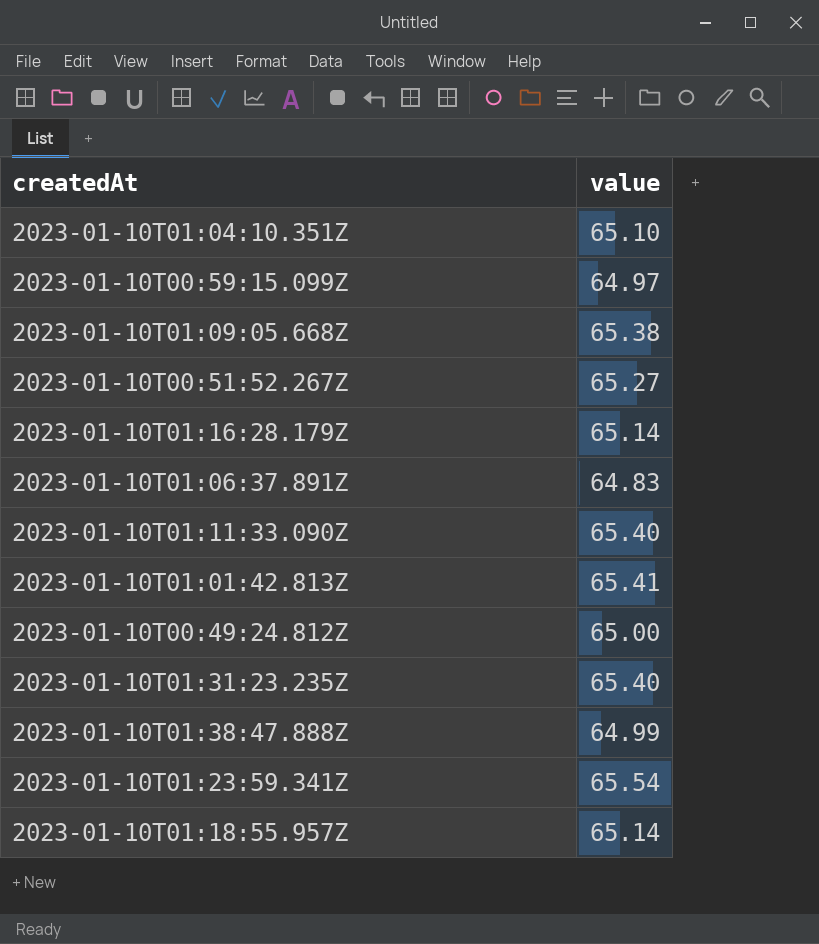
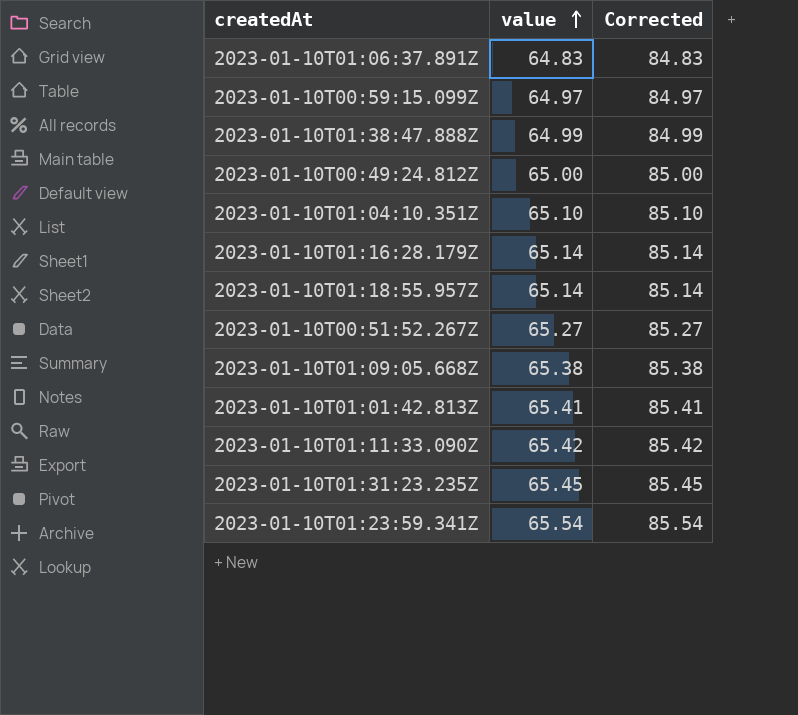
row order: none -> value ascending
column Corrected | formula: none -> [value] + 20
2023-01-10T01:11:33.090Z | value: 65.40 -> 65.42
2023-01-10T01:31:23.235Z | value: 65.40 -> 65.45

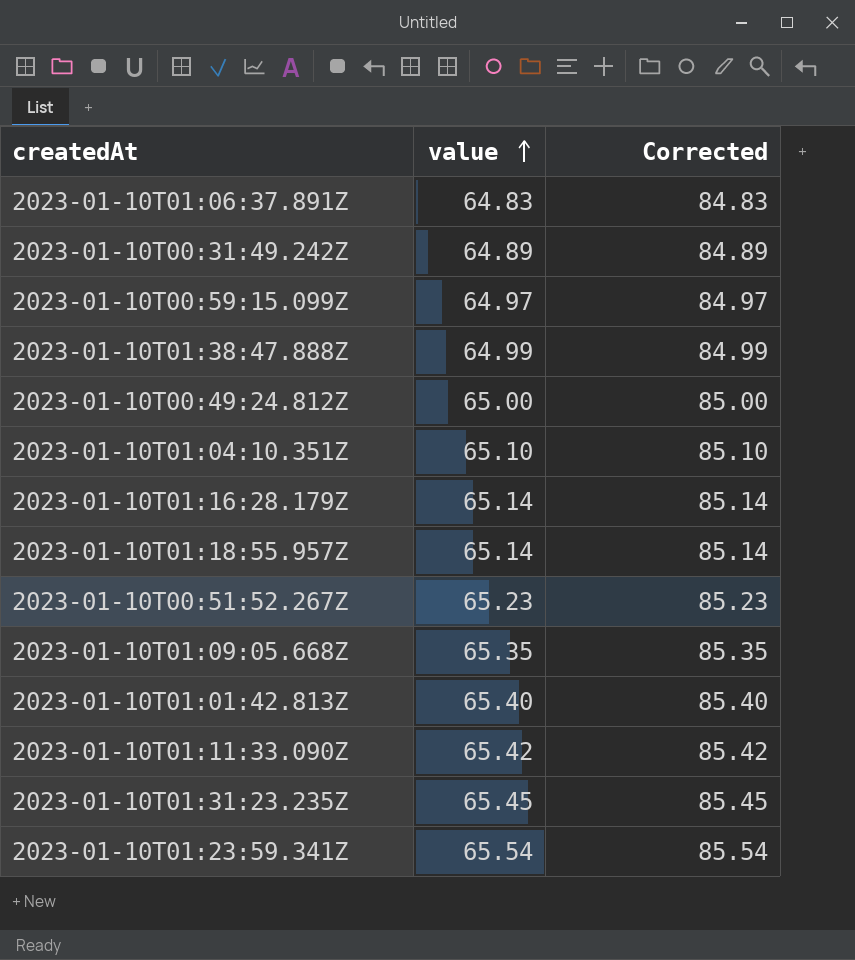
row 2023-01-10T00:31:49.242Z: none -> 64.89 | 84.89
2023-01-10T00:51:52.267Z | value: 65.27 -> 65.23
2023-01-10T00:51:52.267Z | Corrected: 85.27 -> 85.23
2023-01-10T01:09:05.668Z | value: 65.38 -> 65.35
2023-01-10T01:09:05.668Z | Corrected: 85.38 -> 85.35
2023-01-10T01:01:42.813Z | value: 65.41 -> 65.40
2023-01-10T01:01:42.813Z | Corrected: 85.41 -> 85.40

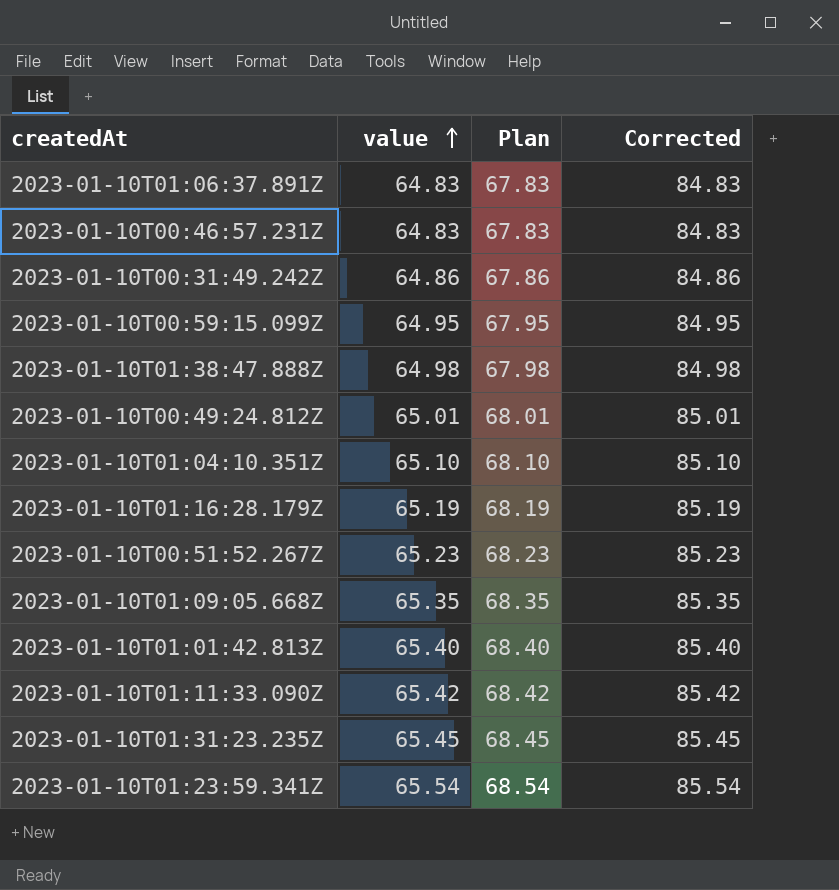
column Plan | formula: none -> [value] + 3
row 2023-01-10T01:18:55.957Z: 65.14 | 85.14 -> none
row 2023-01-10T00:46:57.231Z: none -> 64.83 | 67.83 | 84.83
2023-01-10T00:31:49.242Z | value: 64.89 -> 64.86
2023-01-10T00:31:49.242Z | Corrected: 84.89 -> 84.86
2023-01-10T00:59:15.099Z | value: 64.97 -> 64.95
2023-01-10T00:59:15.099Z | Corrected: 84.97 -> 84.95
2023-01-10T01:38:47.888Z | value: 64.99 -> 64.98
2023-01-10T01:38:47.888Z | Corrected: 84.99 -> 84.98
2023-01-10T00:49:24.812Z | value: 65.00 -> 65.01
2023-01-10T00:49:24.812Z | Corrected: 85.00 -> 85.01
2023-01-10T01:16:28.179Z | value: 65.14 -> 65.19
2023-01-10T01:16:28.179Z | Corrected: 85.14 -> 85.19

